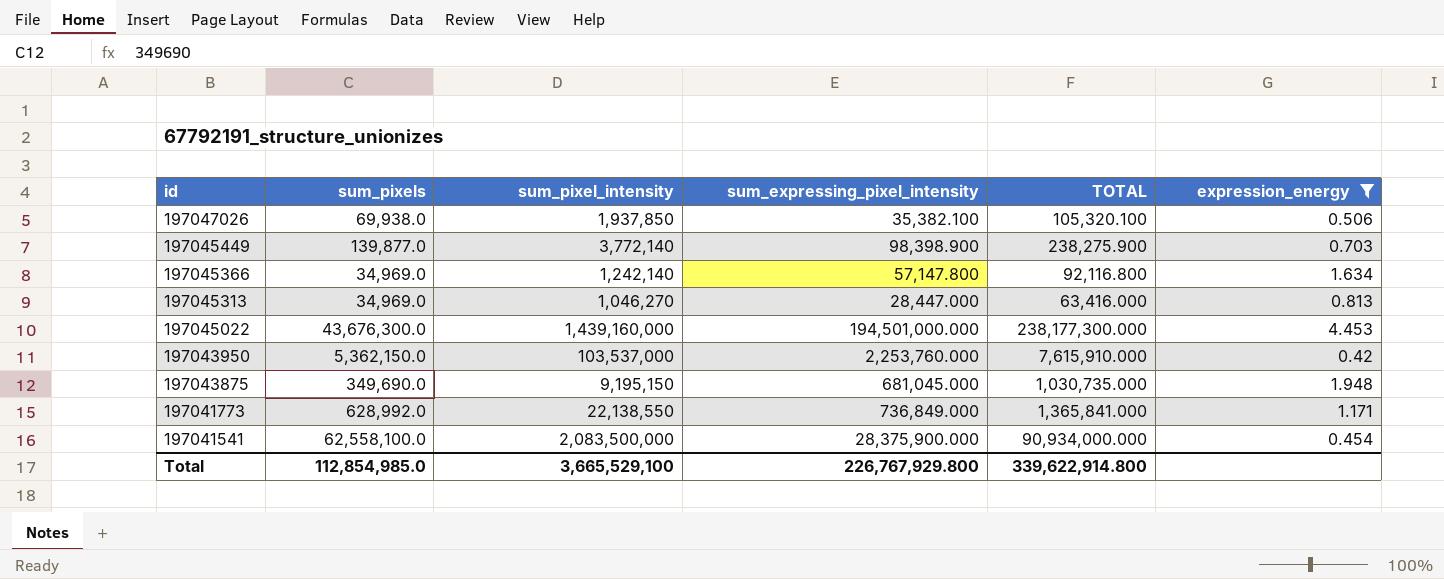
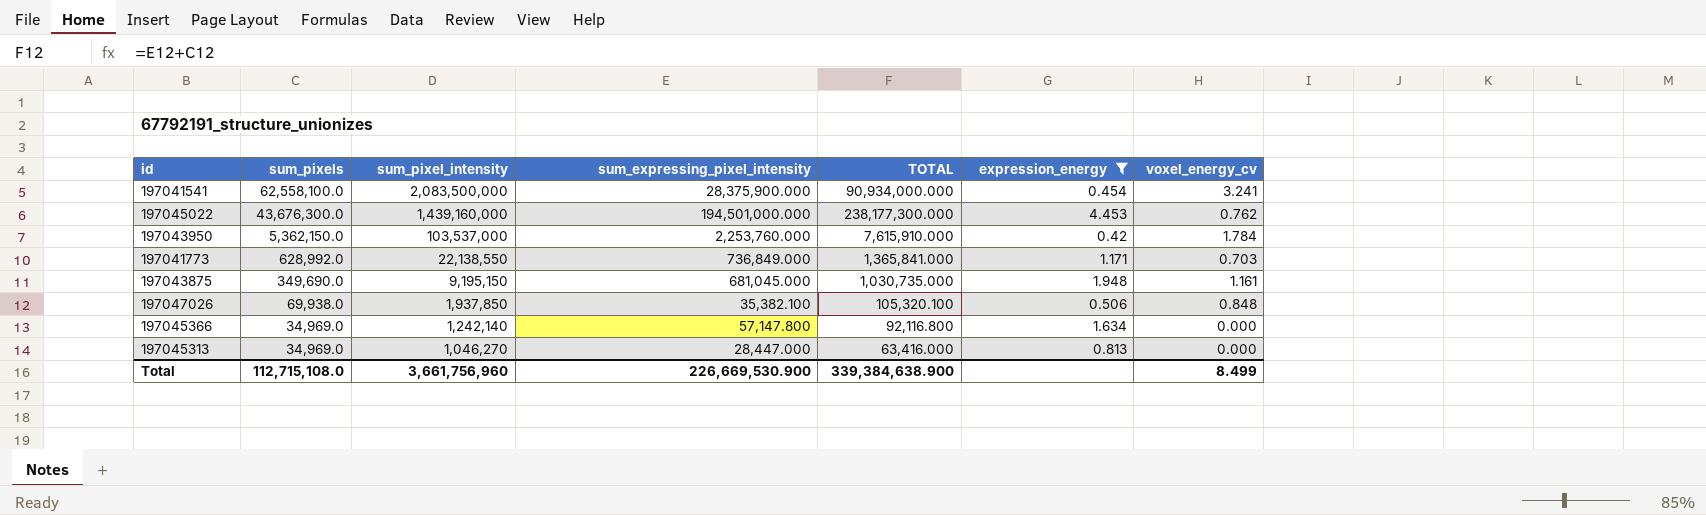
row order: id descending -> sum_pixels descending
column voxel_energy_cv | position: none -> 7
row 197045449: 139,877.0 | 3,772,140 | 98,398.900 | 238,275.900 | 0.703 -> none
Total | sum_pixels: 112,854,985.0 -> 112,715,108.0
Total | sum_pixel_intensity: 3,665,529,100 -> 3,661,756,960
Total | sum_expressing_pixel_intensity: 226,767,929.800 -> 226,669,530.900
Total | TOTAL: 339,622,914.800 -> 339,384,638.900

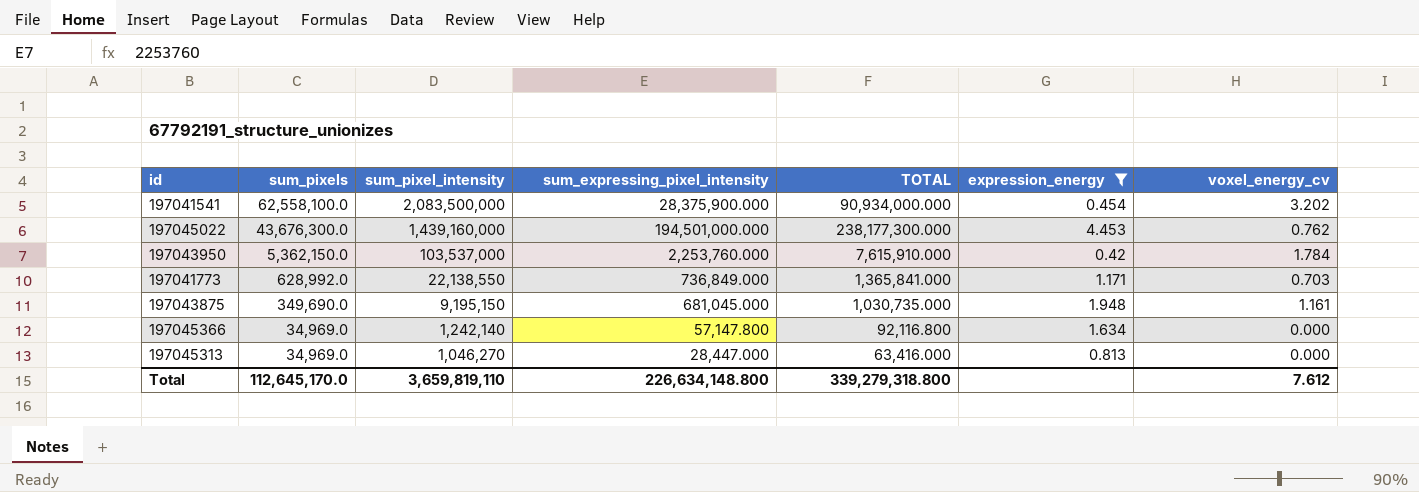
row 197047026: 69,938.0 | 1,937,850 | 35,382.100 | 105,320.100 | 0.506 | 0.848 -> none
197041541 | voxel_energy_cv: 3.241 -> 3.202
Total | sum_pixels: 112,715,108.0 -> 112,645,170.0
Total | sum_pixel_intensity: 3,661,756,960 -> 3,659,819,110
Total | sum_expressing_pixel_intensity: 226,669,530.900 -> 226,634,148.800
Total | TOTAL: 339,384,638.900 -> 339,279,318.800
Total | voxel_energy_cv: 8.499 -> 7.612

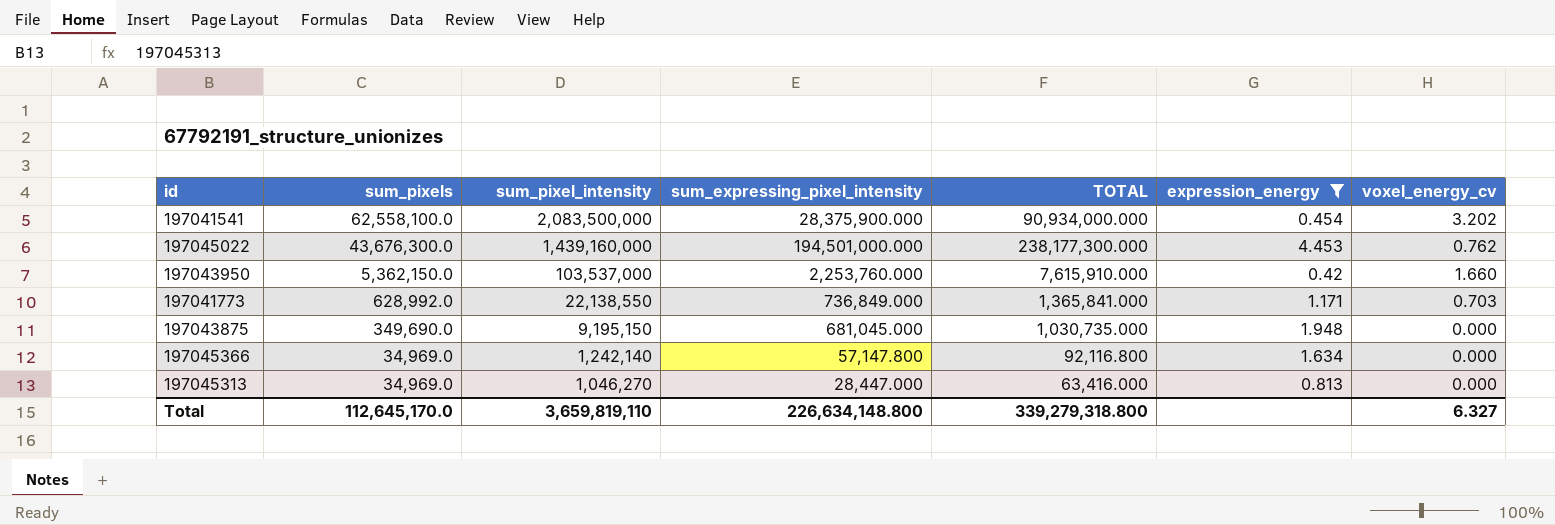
197043950 | voxel_energy_cv: 1.784 -> 1.660
197043875 | voxel_energy_cv: 1.161 -> 0.000
Total | voxel_energy_cv: 7.612 -> 6.327

